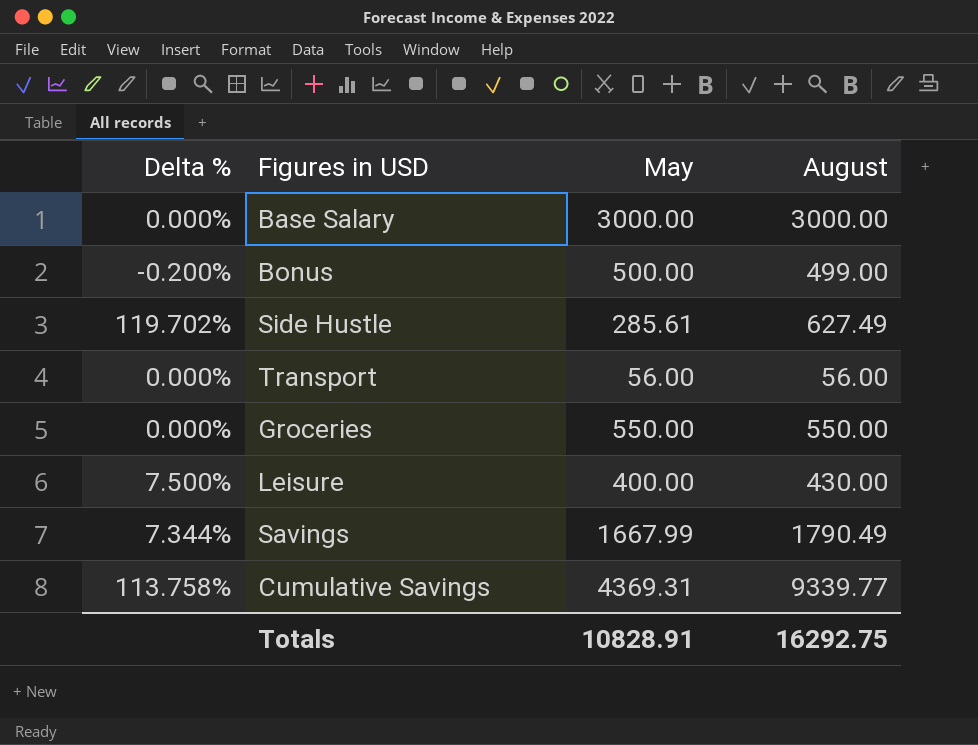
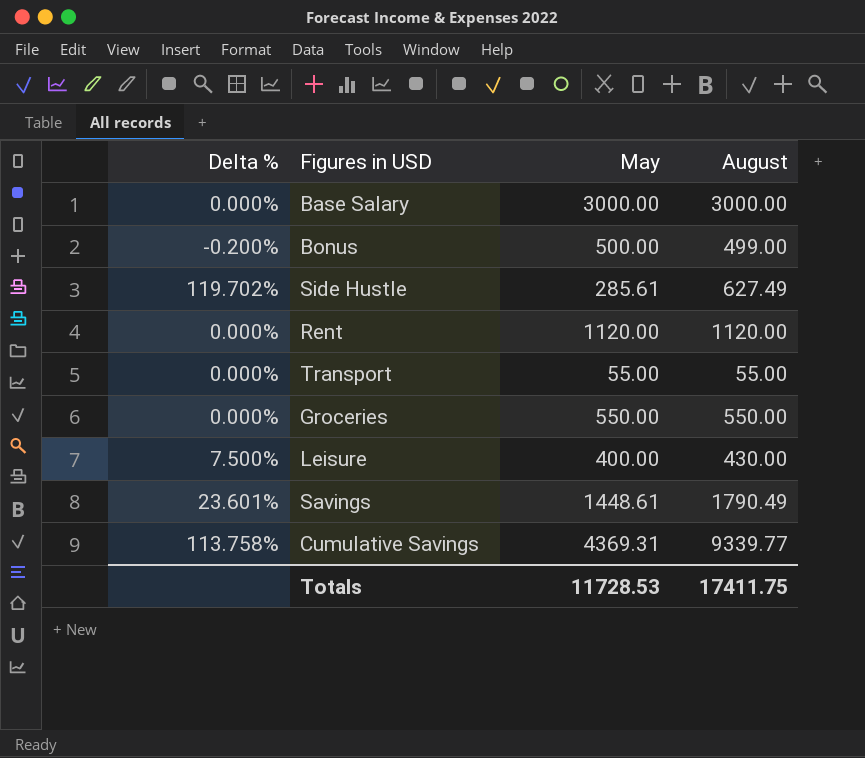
row Rent: none -> 0.000% | 1120.00 | 1120.00
Transport | May: 56.00 -> 55.00
Transport | August: 56.00 -> 55.00
Savings | Delta %: 7.344% -> 23.601%
Savings | May: 1667.99 -> 1448.61
Totals | May: 10828.91 -> 11728.53
Totals | August: 16292.75 -> 17411.75

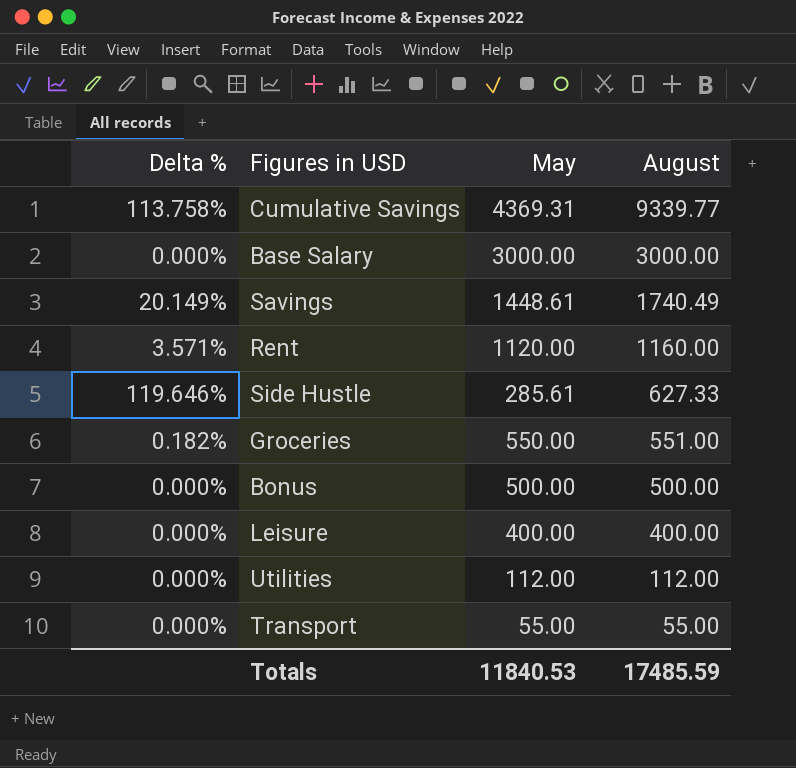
row order: none -> August descending
Savings | Delta %: 23.601% -> 20.149%
Savings | August: 1790.49 -> 1740.49
Rent | Delta %: 0.000% -> 3.571%
Rent | August: 1120.00 -> 1160.00
Side Hustle | Delta %: 119.702% -> 119.646%
Side Hustle | August: 627.49 -> 627.33
Groceries | Delta %: 0.000% -> 0.182%
Groceries | August: 550.00 -> 551.00
Bonus | Delta %: -0.200% -> 0.000%
Bonus | August: 499.00 -> 500.00
Leisure | Delta %: 7.500% -> 0.000%
Leisure | August: 430.00 -> 400.00
row Utilities: none -> 0.000% | 112.00 | 112.00
Totals | May: 11728.53 -> 11840.53
Totals | August: 17411.75 -> 17485.59

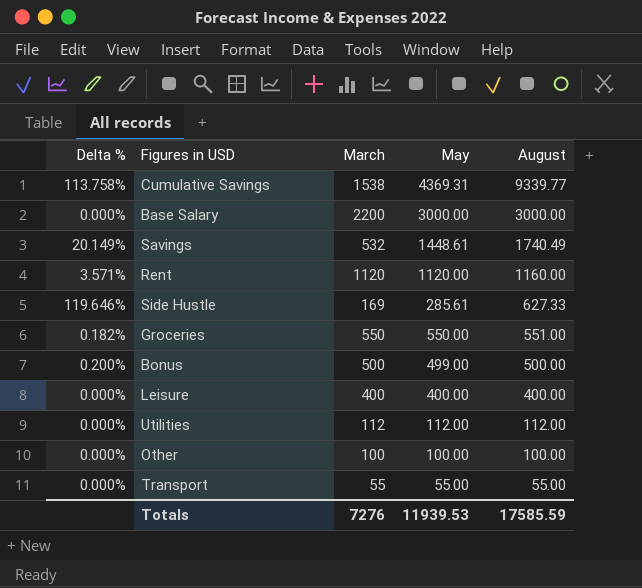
column March | position: none -> 3
Bonus | Delta %: 0.000% -> 0.200%
Bonus | May: 500.00 -> 499.00
row Other: none -> 0.000% | 100 | 100.00 | 100.00
Totals | May: 11840.53 -> 11939.53
Totals | August: 17485.59 -> 17585.59

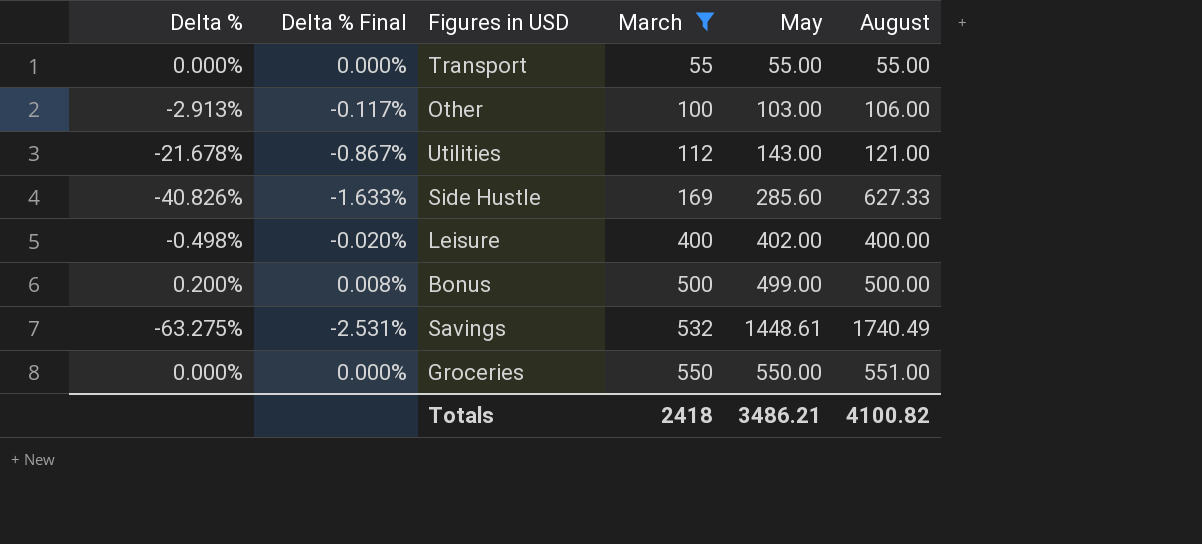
filter: none -> March <= 550
row order: August descending -> March ascending
column Delta % | formula: ([August] - [May]) / [May] -> ([March] - [May]) / [May]
column Delta % Final | formula: none -> [Delta %] * 0.04
Other | May: 100.00 -> 103.00
Other | August: 100.00 -> 106.00
Utilities | May: 112.00 -> 143.00
Utilities | August: 112.00 -> 121.00
Side Hustle | May: 285.61 -> 285.60
Leisure | May: 400.00 -> 402.00
Totals | March: 7276 -> 2418
Totals | May: 11939.53 -> 3486.21
Totals | August: 17585.59 -> 4100.82

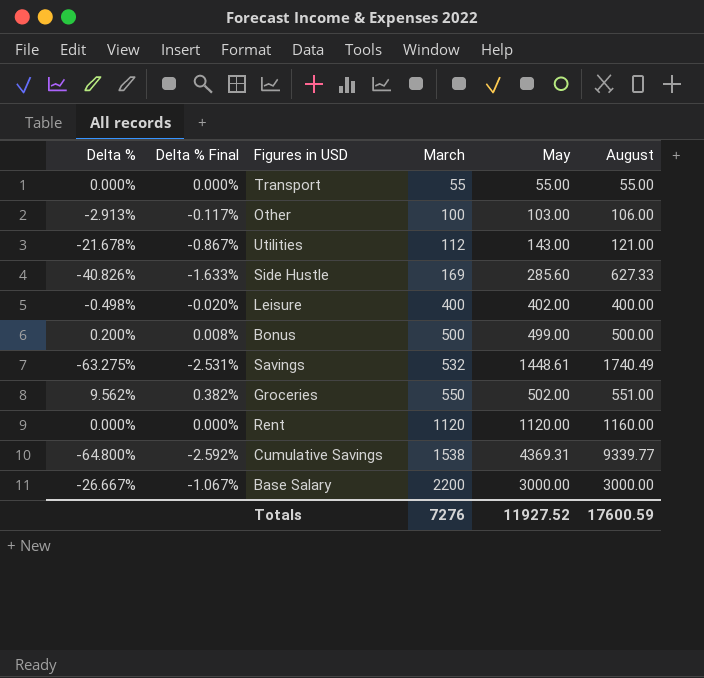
filter: March <= 550 -> none
Groceries | Delta %: 0.000% -> 9.562%
Groceries | Delta % Final: 0.000% -> 0.382%
Groceries | May: 550.00 -> 502.00
Totals | March: 2418 -> 7276
Totals | May: 3486.21 -> 11927.52
Totals | August: 4100.82 -> 17600.59

